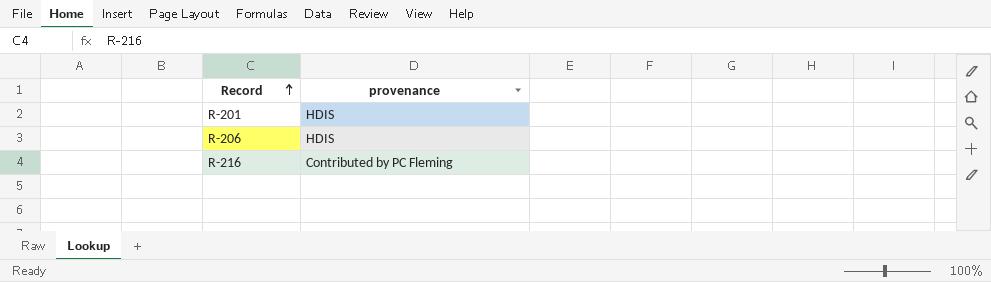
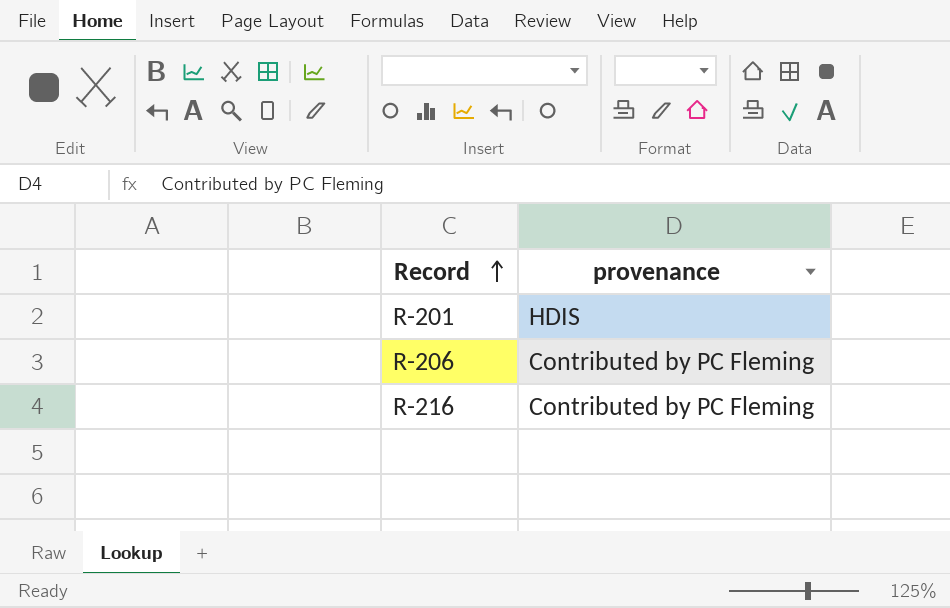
R-206 | provenance: HDIS -> Contributed by PC Fleming

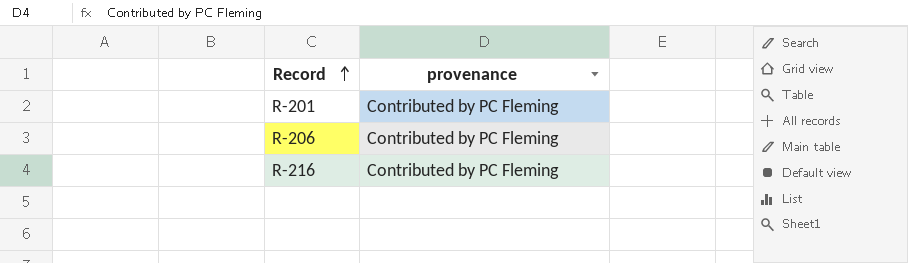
R-201 | provenance: HDIS -> Contributed by PC Fleming

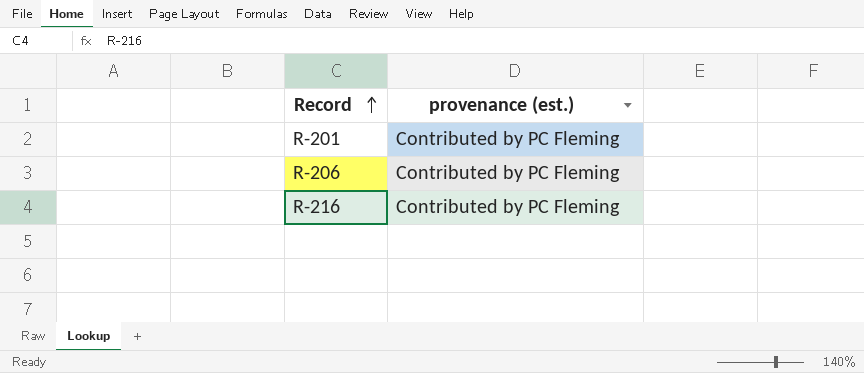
column name: provenance -> provenance (est.)

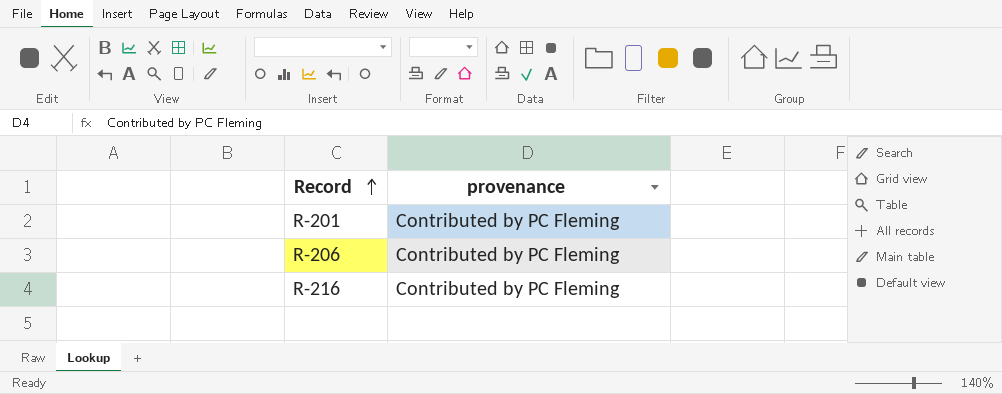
column name: provenance (est.) -> provenance

